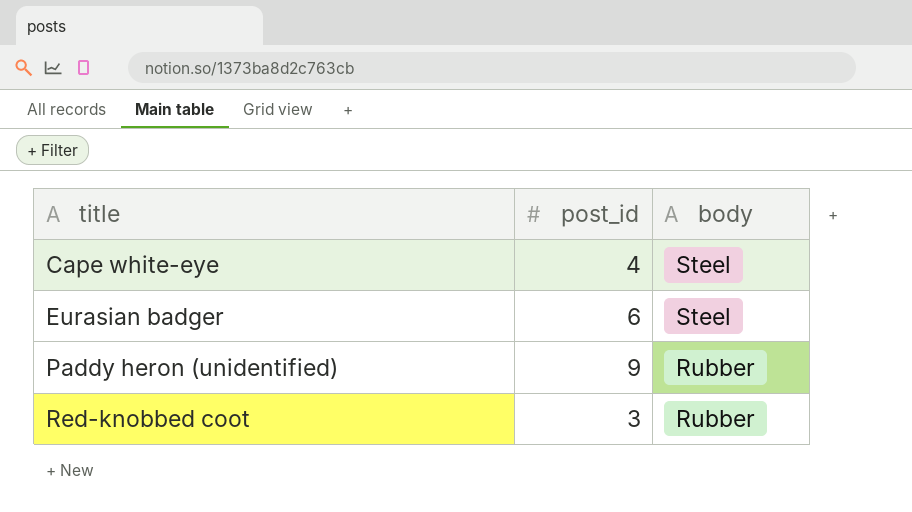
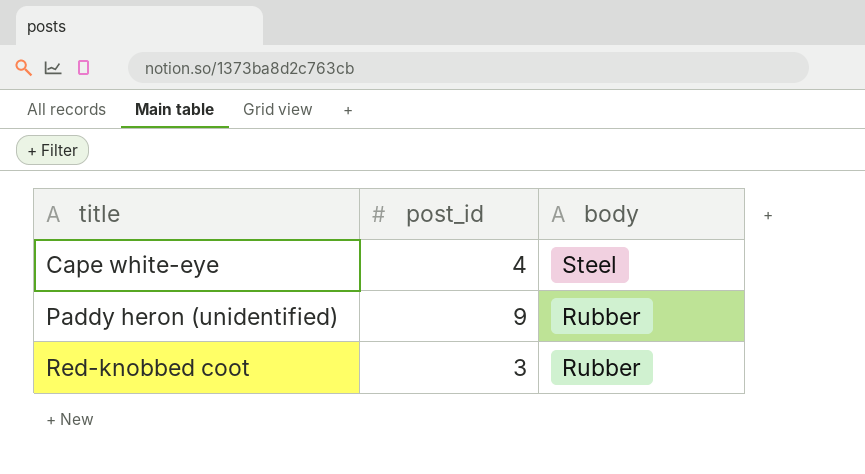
row Eurasian badger: 6 | Steel -> none

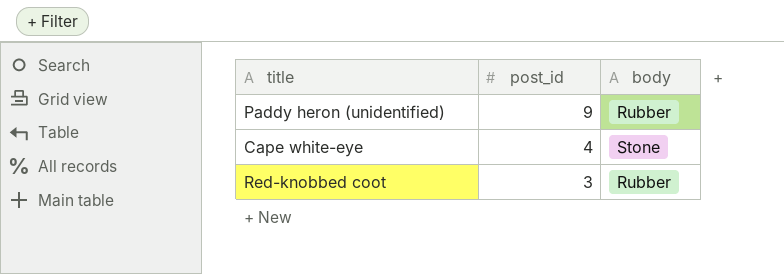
row order: title ascending -> post_id descending
Cape white-eye | body: Steel -> Stone

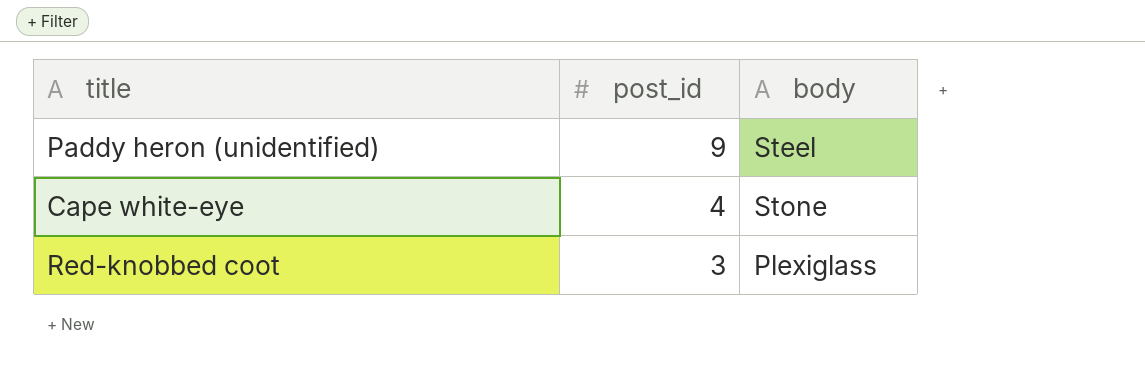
Paddy heron (unidentified) | body: Rubber -> Steel
Red-knobbed coot | body: Rubber -> Plexiglass

